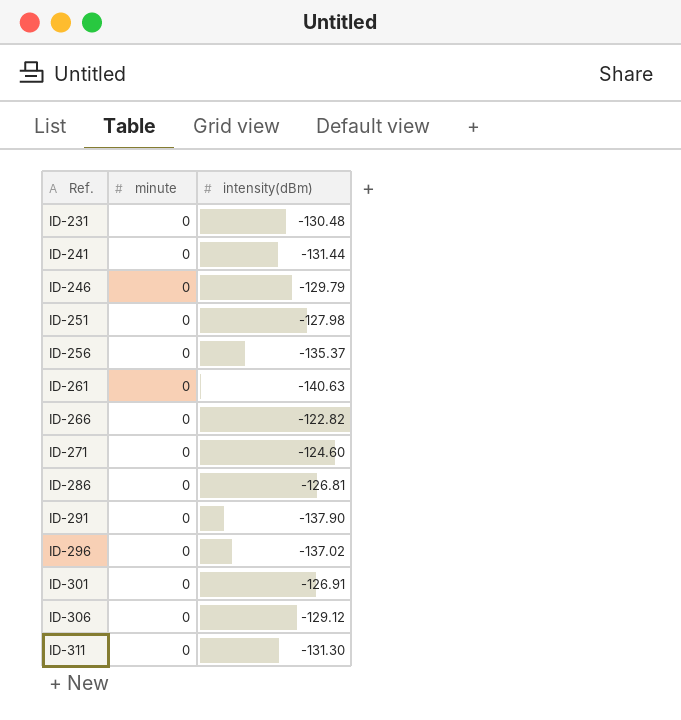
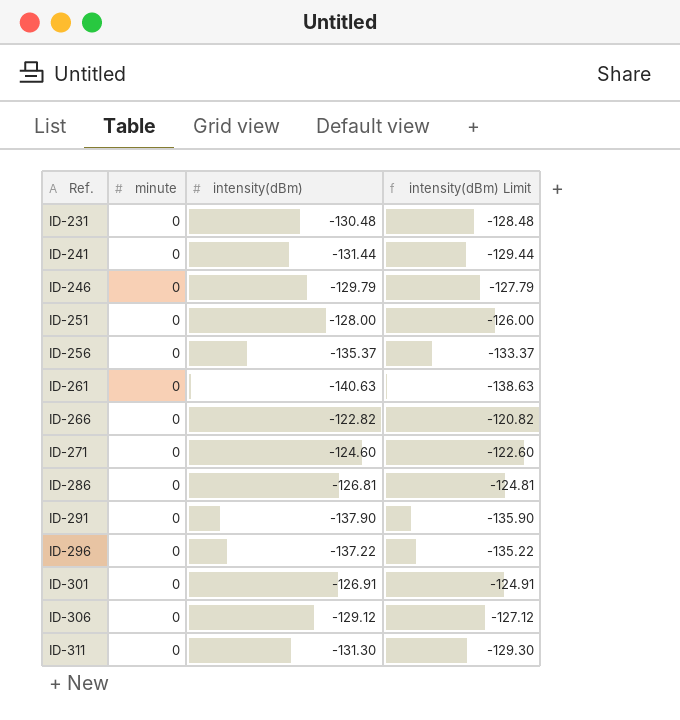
column intensity(dBm) Limit | formula: none -> [intensity(dBm)] + 2
ID-251 | intensity(dBm): -127.98 -> -128.00
ID-296 | intensity(dBm): -137.02 -> -137.22

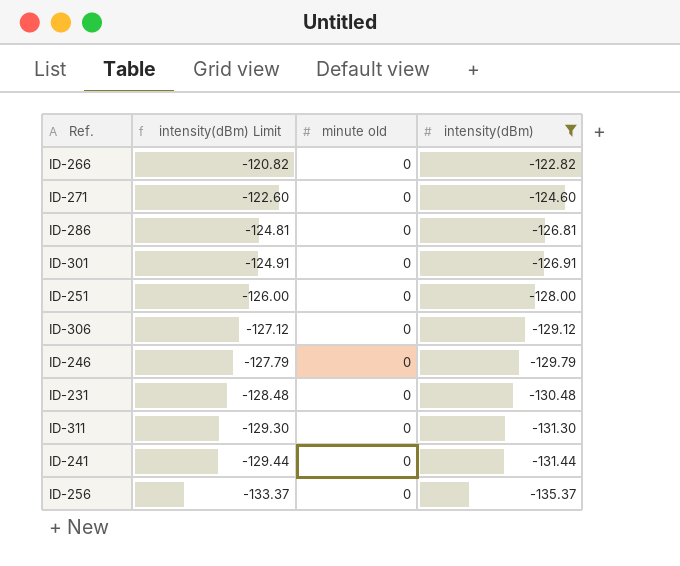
filter: none -> intensity(dBm) >= -135.37
row order: Ref. ascending -> intensity(dBm) Limit descending
column intensity(dBm) Limit | position: 4 -> 2
column name: minute -> minute old

